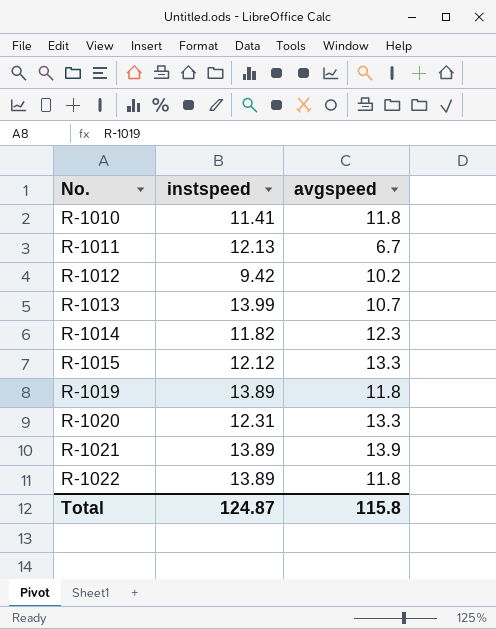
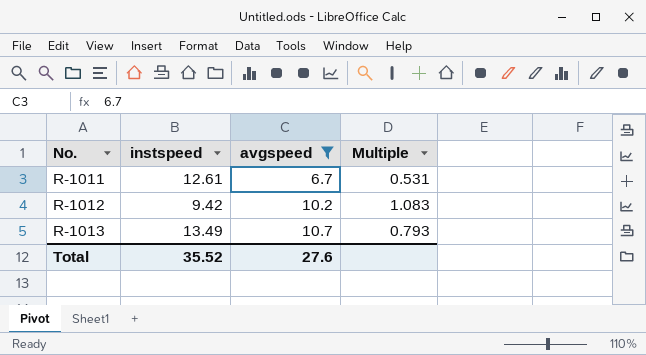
filter: none -> avgspeed <= 10.7
column Multiple | formula: none -> [avgspeed] / [instspeed]
R-1011 | instspeed: 12.13 -> 12.61
R-1013 | instspeed: 13.99 -> 13.49
Total | instspeed: 124.87 -> 35.52
Total | avgspeed: 115.8 -> 27.6

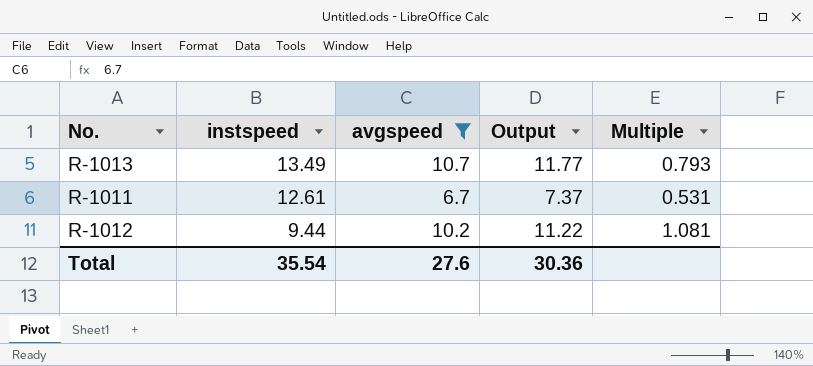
row order: No. ascending -> instspeed descending
column Output | formula: none -> [avgspeed] * 1.1
R-1012 | instspeed: 9.42 -> 9.44
R-1012 | Multiple: 1.083 -> 1.081
Total | instspeed: 35.52 -> 35.54

